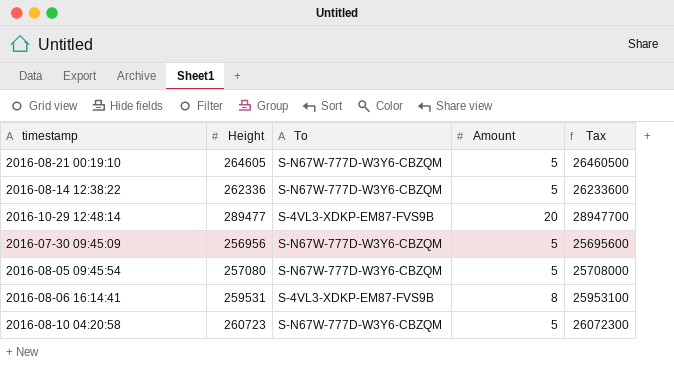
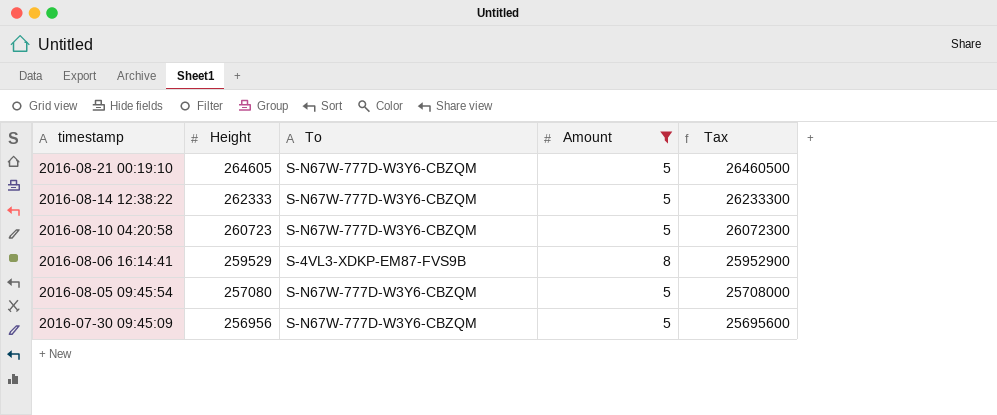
filter: none -> Amount != 20
row order: none -> timestamp descending
2016-08-14 12:38:22 | Height: 262336 -> 262333
2016-08-14 12:38:22 | Tax: 26233600 -> 26233300
2016-08-06 16:14:41 | Height: 259531 -> 259529
2016-08-06 16:14:41 | Tax: 25953100 -> 25952900

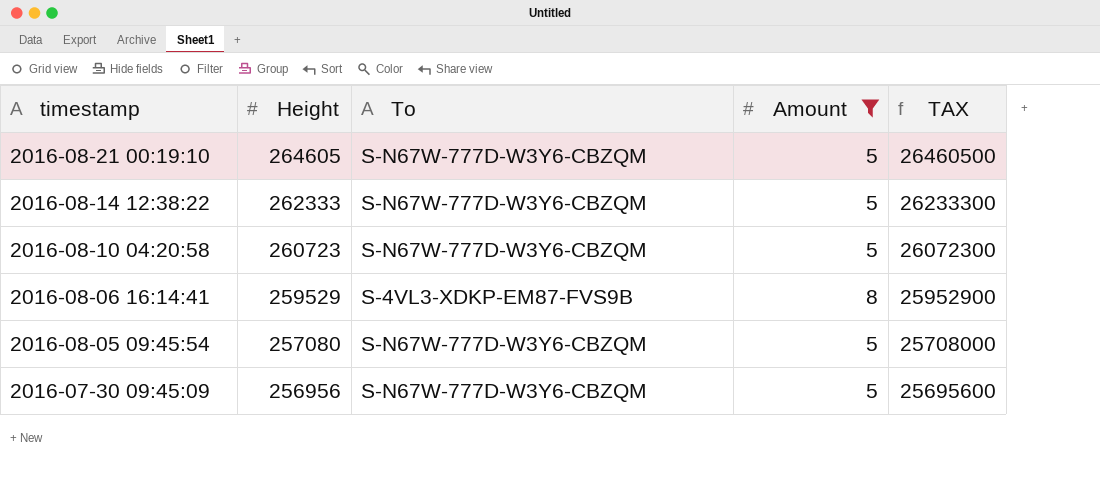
column name: Tax -> TAX

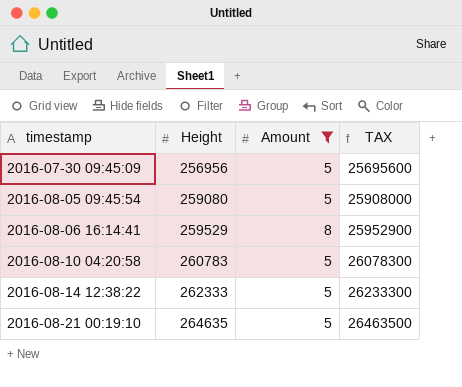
row order: timestamp descending -> timestamp ascending
column To | position: 3 -> none
2016-08-05 09:45:54 | Height: 257080 -> 259080
2016-08-05 09:45:54 | TAX: 25708000 -> 25908000
2016-08-10 04:20:58 | Height: 260723 -> 260783
2016-08-10 04:20:58 | TAX: 26072300 -> 26078300
2016-08-21 00:19:10 | Height: 264605 -> 264635
2016-08-21 00:19:10 | TAX: 26460500 -> 26463500

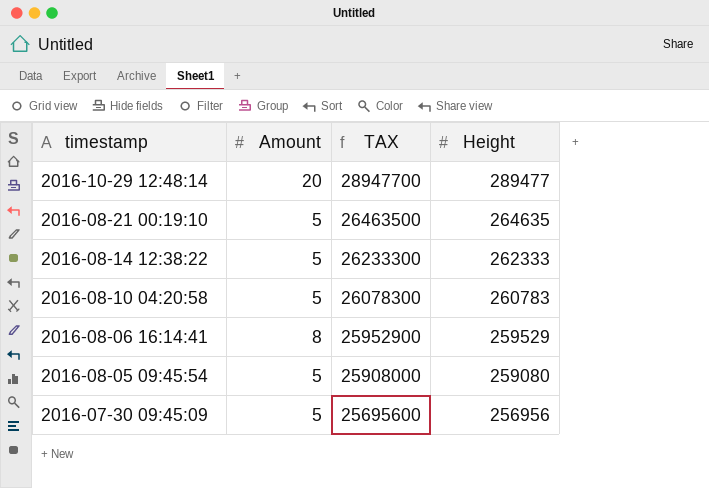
filter: Amount != 20 -> none
row order: timestamp ascending -> timestamp descending
column Height | position: 2 -> 4

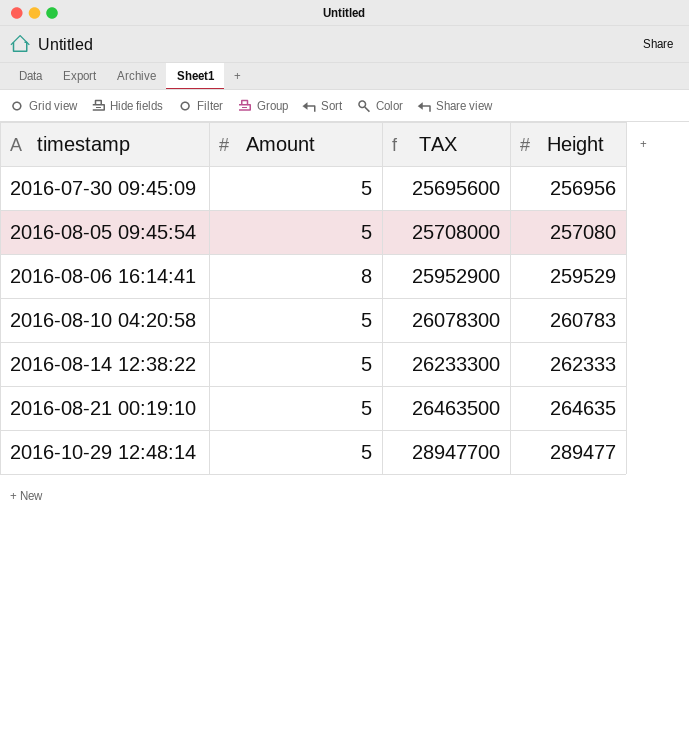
row order: timestamp descending -> timestamp ascending
2016-08-05 09:45:54 | TAX: 25908000 -> 25708000
2016-08-05 09:45:54 | Height: 259080 -> 257080
2016-10-29 12:48:14 | Amount: 20 -> 5

